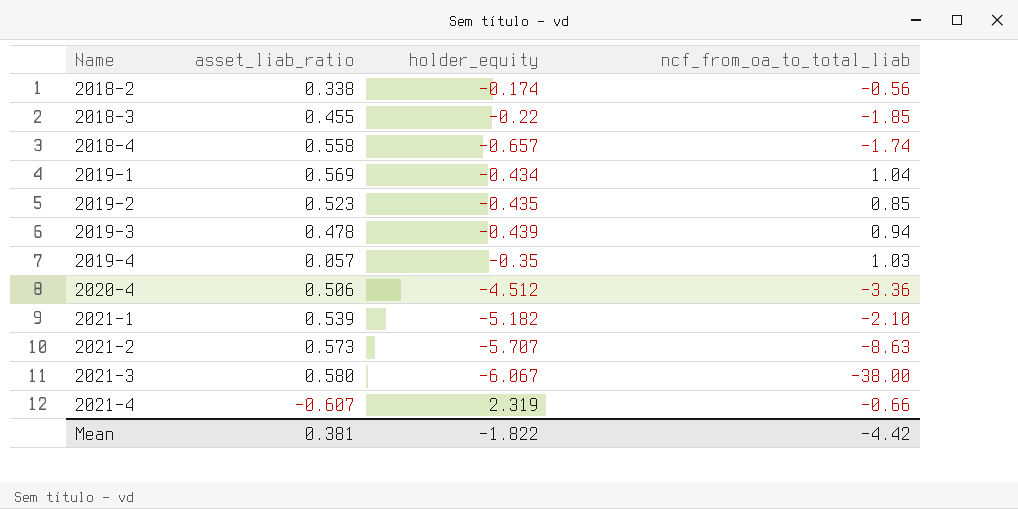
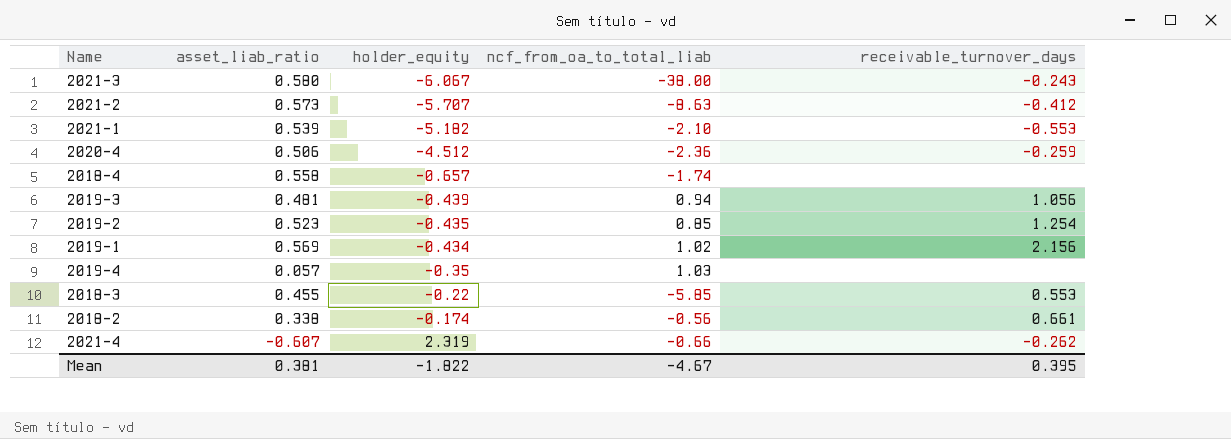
row order: Name ascending -> holder_equity ascending
column receivable_turnover_days | position: none -> 5
2020-4 | ncf_from_oa_to_total_liab: -3.36 -> -2.36
2019-3 | asset_liab_ratio: 0.478 -> 0.481
2019-1 | ncf_from_oa_to_total_liab: 1.04 -> 1.02
2018-3 | ncf_from_oa_to_total_liab: -1.85 -> -5.85
Mean | ncf_from_oa_to_total_liab: -4.42 -> -4.67

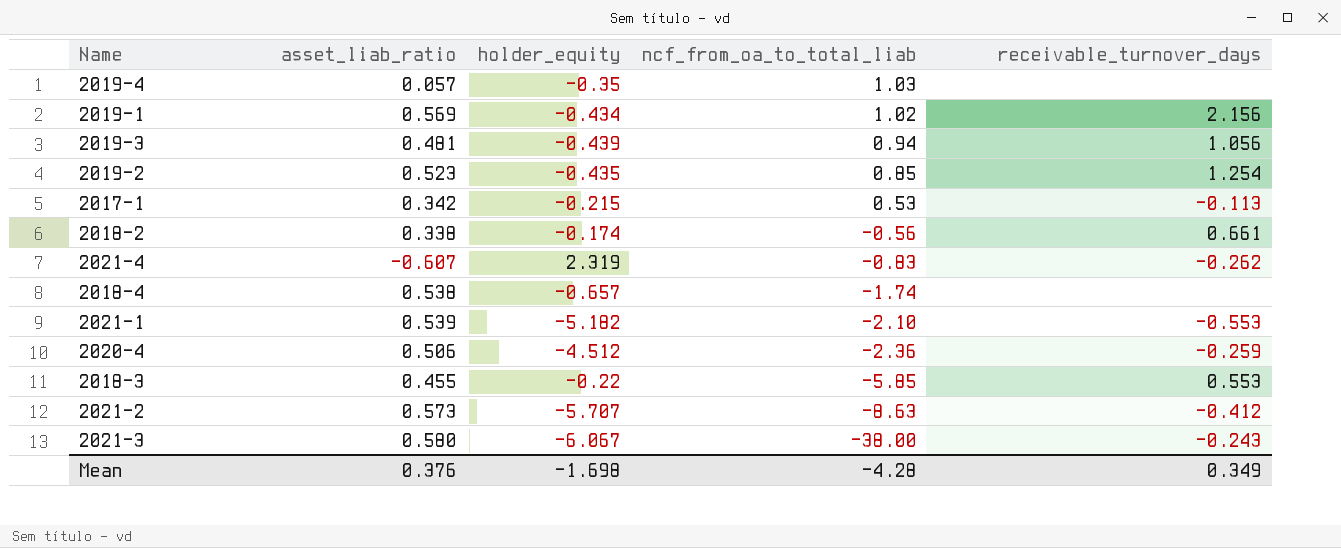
row order: holder_equity ascending -> ncf_from_oa_to_total_liab descending
row 2017-1: none -> 0.342 | -0.215 | 0.53 | -0.113
2021-4 | ncf_from_oa_to_total_liab: -0.66 -> -0.83
2018-4 | asset_liab_ratio: 0.558 -> 0.538
Mean | asset_liab_ratio: 0.381 -> 0.376
Mean | holder_equity: -1.822 -> -1.698
Mean | ncf_from_oa_to_total_liab: -4.67 -> -4.28
Mean | receivable_turnover_days: 0.395 -> 0.349

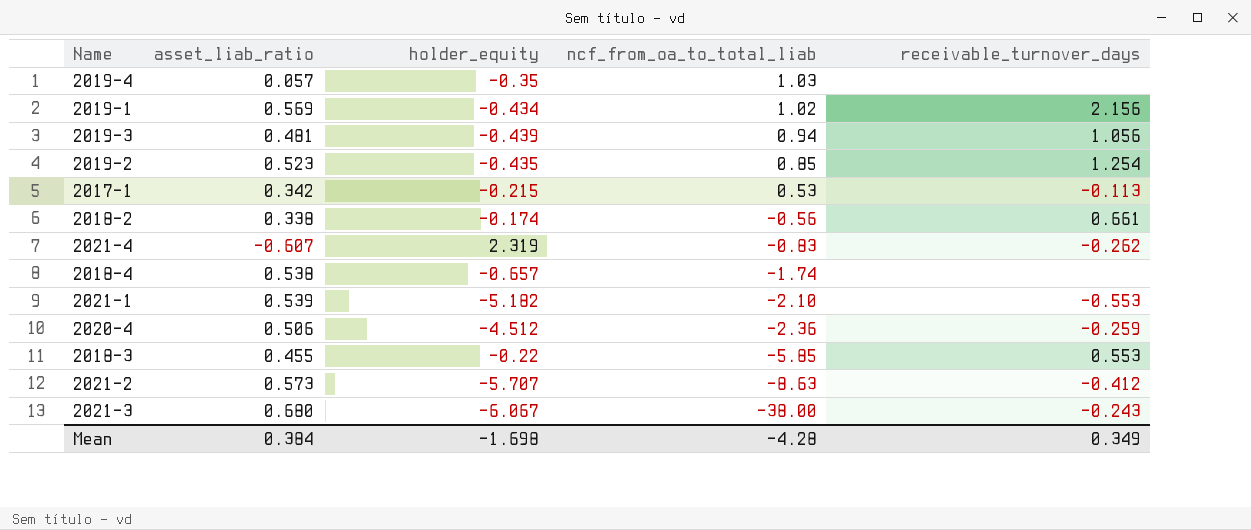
2021-3 | asset_liab_ratio: 0.580 -> 0.680
Mean | asset_liab_ratio: 0.376 -> 0.384

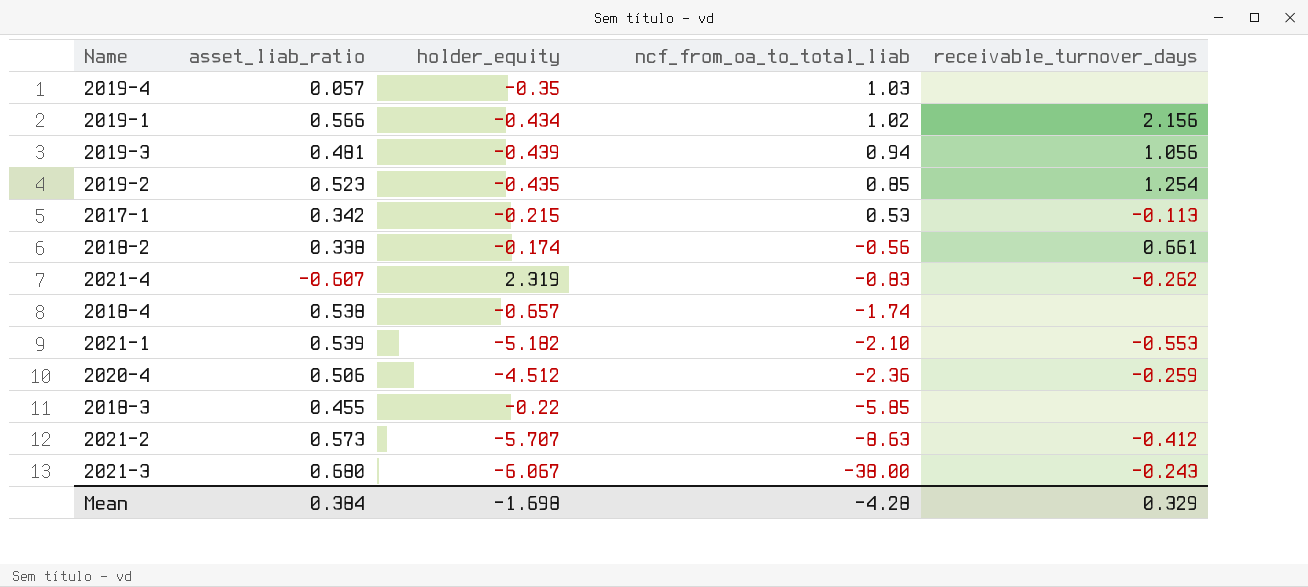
2019-1 | asset_liab_ratio: 0.569 -> 0.566
2018-3 | receivable_turnover_days: 0.553 -> none
Mean | receivable_turnover_days: 0.349 -> 0.329

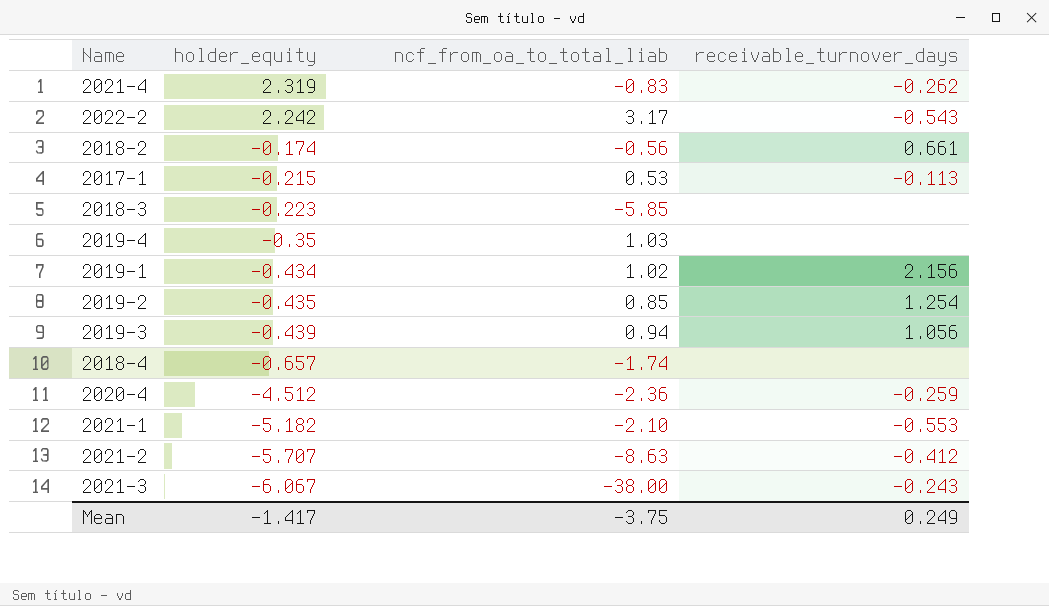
row order: ncf_from_oa_to_total_liab descending -> holder_equity descending
column asset_liab_ratio | position: 2 -> none
row 2022-2: none -> 2.242 | 3.17 | -0.543
2018-3 | holder_equity: -0.22 -> -0.223
Mean | holder_equity: -1.698 -> -1.417
Mean | ncf_from_oa_to_total_liab: -4.28 -> -3.75
Mean | receivable_turnover_days: 0.329 -> 0.249

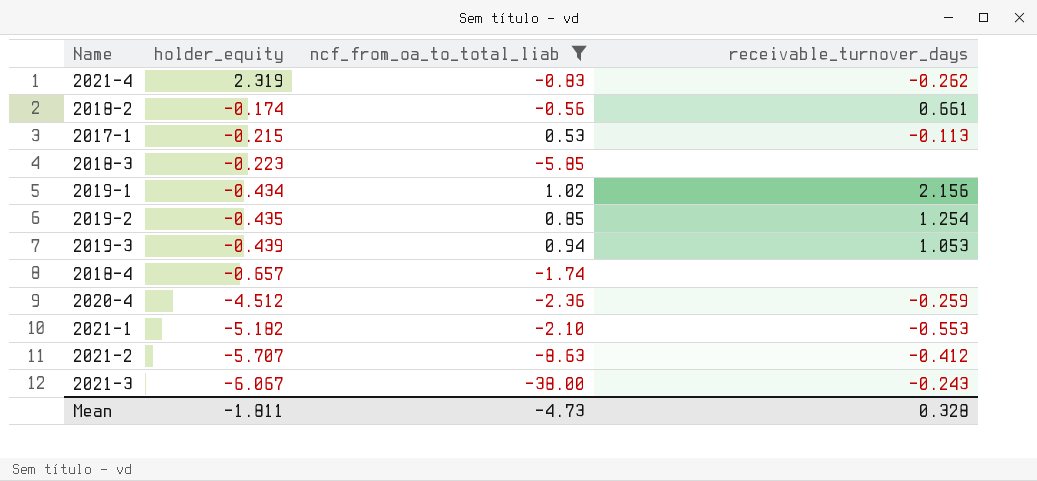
filter: none -> ncf_from_oa_to_total_liab <= 1.02
2019-3 | receivable_turnover_days: 1.056 -> 1.053
Mean | holder_equity: -1.417 -> -1.811
Mean | ncf_from_oa_to_total_liab: -3.75 -> -4.73
Mean | receivable_turnover_days: 0.249 -> 0.328

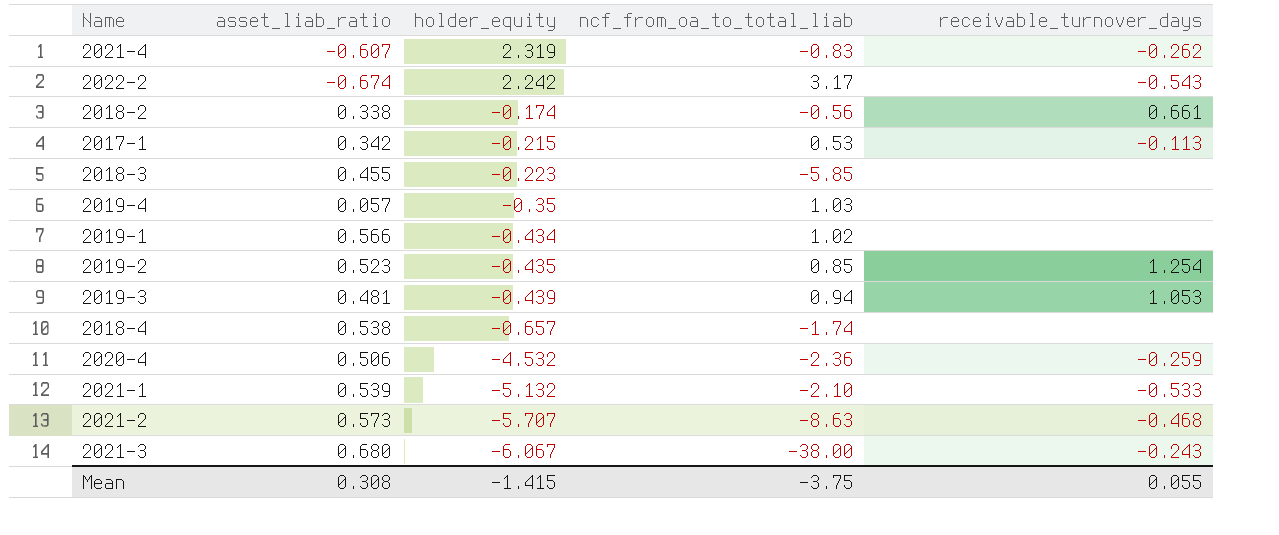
filter: ncf_from_oa_to_total_liab <= 1.02 -> none
column asset_liab_ratio | position: none -> 2
2019-1 | receivable_turnover_days: 2.156 -> none
2020-4 | holder_equity: -4.512 -> -4.532
2021-1 | holder_equity: -5.182 -> -5.132
2021-1 | receivable_turnover_days: -0.553 -> -0.533
2021-2 | receivable_turnover_days: -0.412 -> -0.468
Mean | holder_equity: -1.811 -> -1.415
Mean | ncf_from_oa_to_total_liab: -4.73 -> -3.75
Mean | receivable_turnover_days: 0.328 -> 0.055

